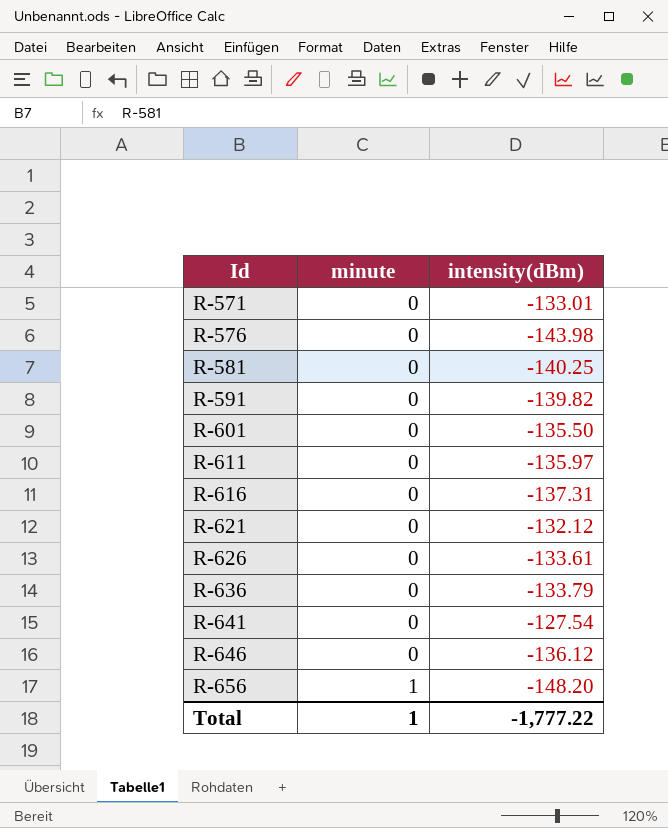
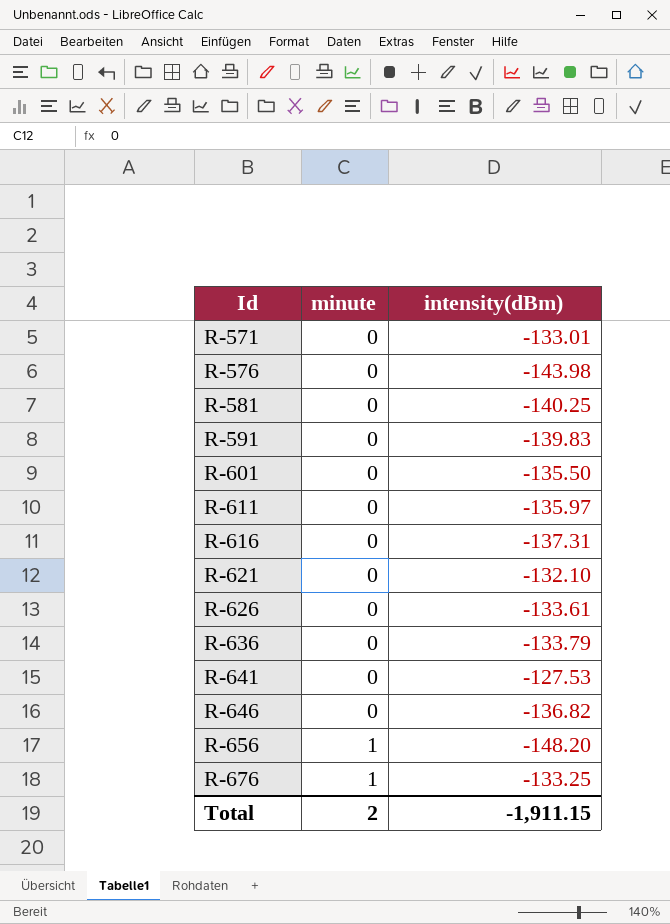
R-591 | intensity(dBm): -139.82 -> -139.83
R-621 | intensity(dBm): -132.12 -> -132.10
R-641 | intensity(dBm): -127.54 -> -127.53
R-646 | intensity(dBm): -136.12 -> -136.82
row R-676: none -> 1 | -133.25
Total | minute: 1 -> 2
Total | intensity(dBm): -1,777.22 -> -1,911.15

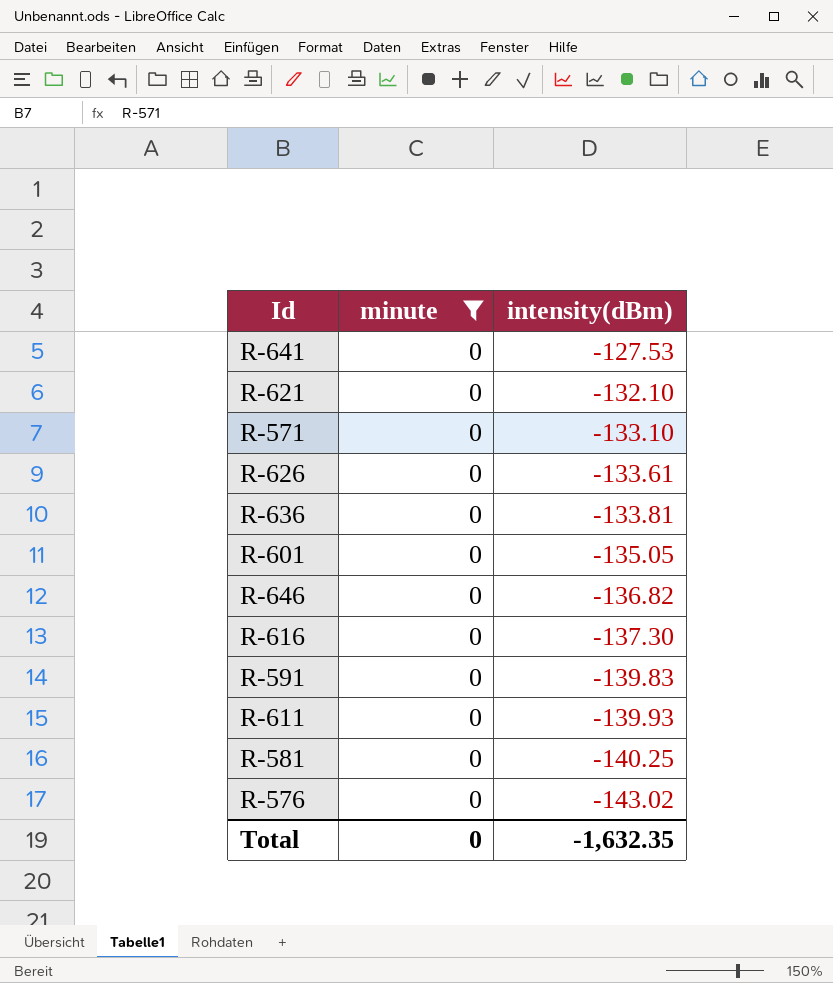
filter: none -> minute = 0
row order: Id ascending -> intensity(dBm) descending
R-571 | intensity(dBm): -133.01 -> -133.10
R-636 | intensity(dBm): -133.79 -> -133.81
R-601 | intensity(dBm): -135.50 -> -135.05
R-616 | intensity(dBm): -137.31 -> -137.30
R-611 | intensity(dBm): -135.97 -> -139.93
R-576 | intensity(dBm): -143.98 -> -143.02
Total | minute: 2 -> 0
Total | intensity(dBm): -1,911.15 -> -1,632.35

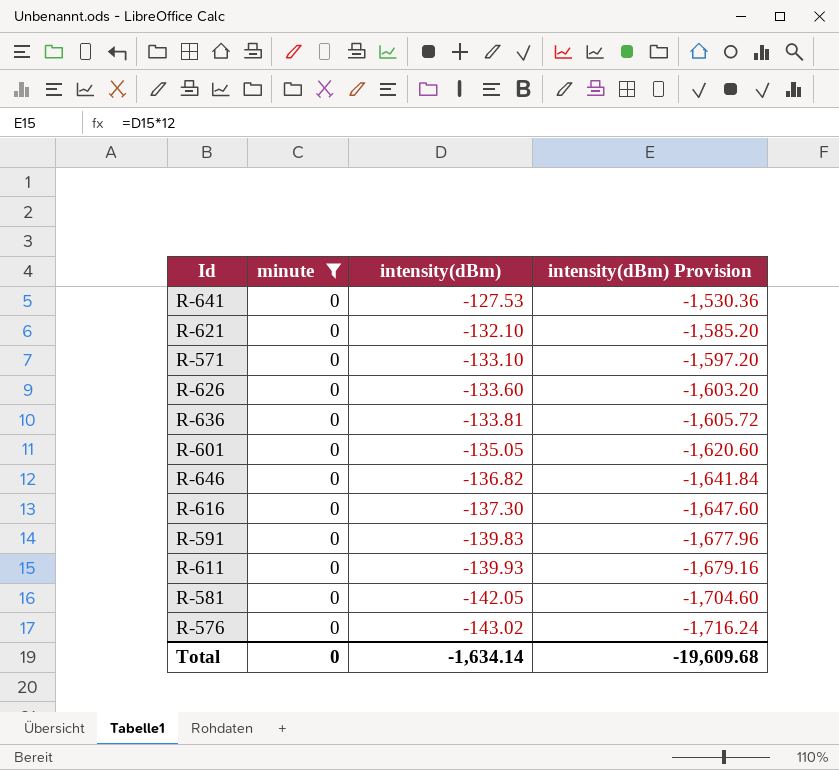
column intensity(dBm) Provision | formula: none -> [intensity(dBm)] * 12
R-626 | intensity(dBm): -133.61 -> -133.60
R-581 | intensity(dBm): -140.25 -> -142.05
Total | intensity(dBm): -1,632.35 -> -1,634.14

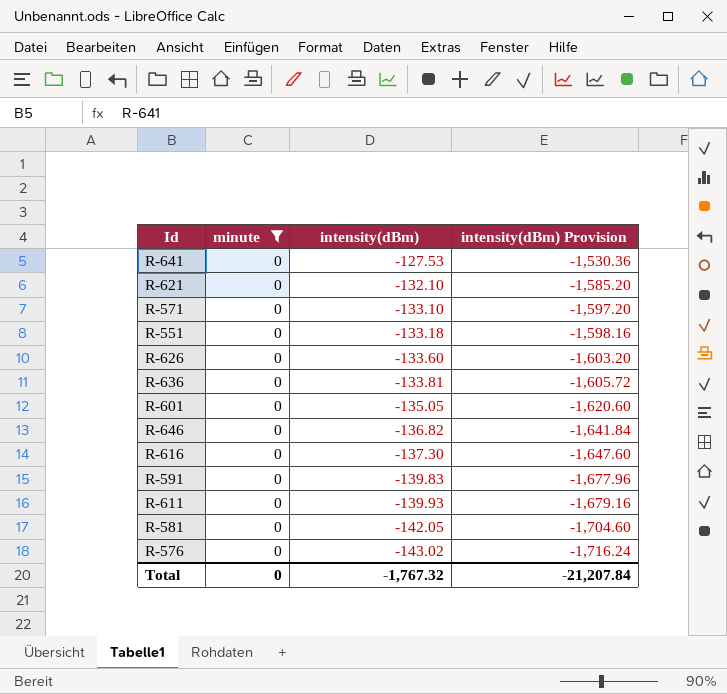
row R-551: none -> 0 | -133.18 | -1,598.16
Total | intensity(dBm): -1,634.14 -> -1,767.32
Total | intensity(dBm) Provision: -19,609.68 -> -21,207.84

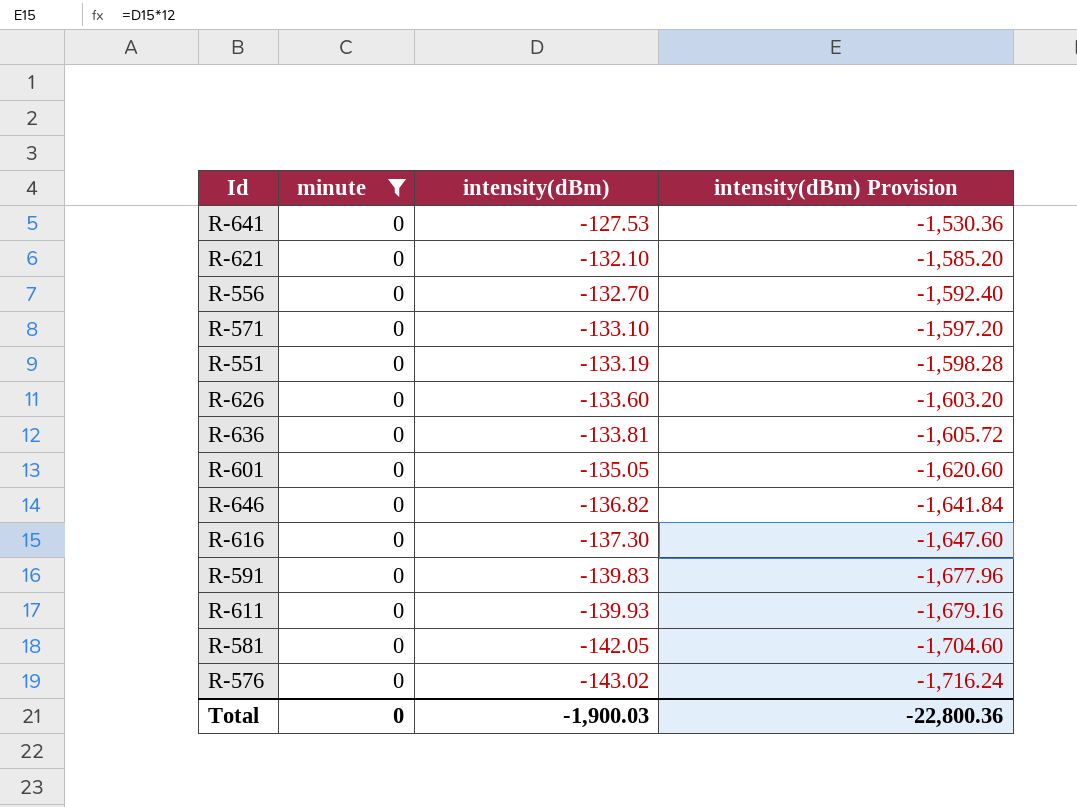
row R-556: none -> 0 | -132.70 | -1,592.40
R-551 | intensity(dBm): -133.18 -> -133.19
R-551 | intensity(dBm) Provision: -1,598.16 -> -1,598.28
Total | intensity(dBm): -1,767.32 -> -1,900.03
Total | intensity(dBm) Provision: -21,207.84 -> -22,800.36

